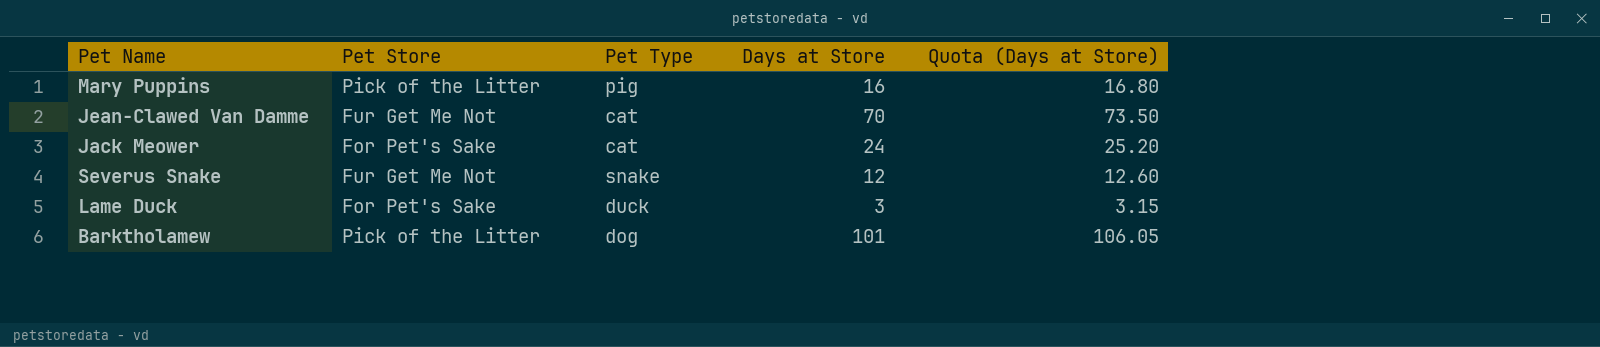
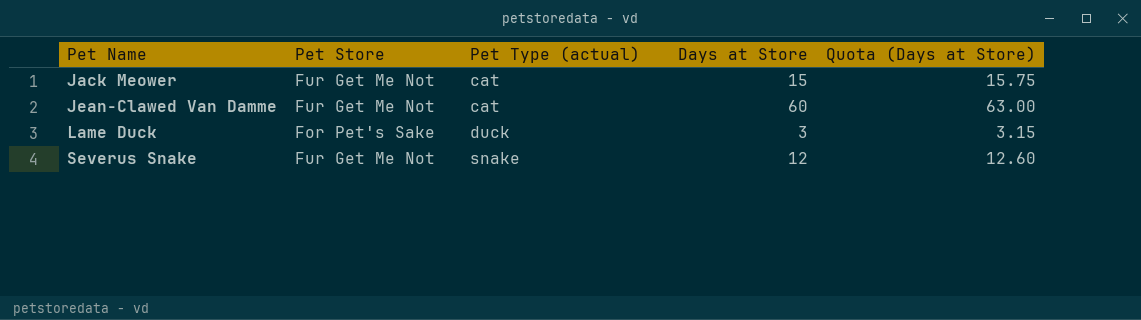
row order: none -> Pet Name ascending
column name: Pet Type -> Pet Type (actual)
row Mary Puppins: Pick of the Litter | pig | 16 | 16.80 -> none
row Barktholamew: Pick of the Litter | dog | 101 | 106.05 -> none
Jack Meower | Pet Store: For Pet's Sake -> Fur Get Me Not
Jack Meower | Days at Store: 24 -> 15
Jack Meower | Quota (Days at Store): 25.20 -> 15.75
Jean-Clawed Van Damme | Days at Store: 70 -> 60
Jean-Clawed Van Damme | Quota (Days at Store): 73.50 -> 63.00

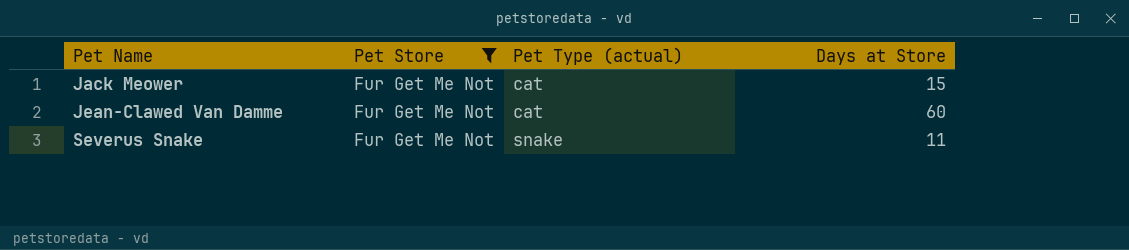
filter: none -> Pet Store = Fur Get Me Not
column Quota (Days at Store) | formula: [Days at Store] * 1.05 -> none
Severus Snake | Days at Store: 12 -> 11

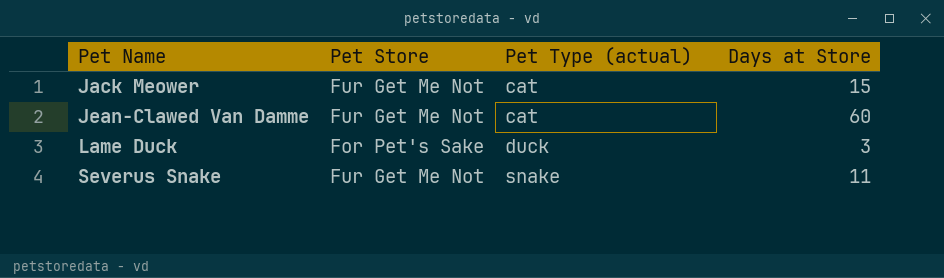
filter: Pet Store = Fur Get Me Not -> none

